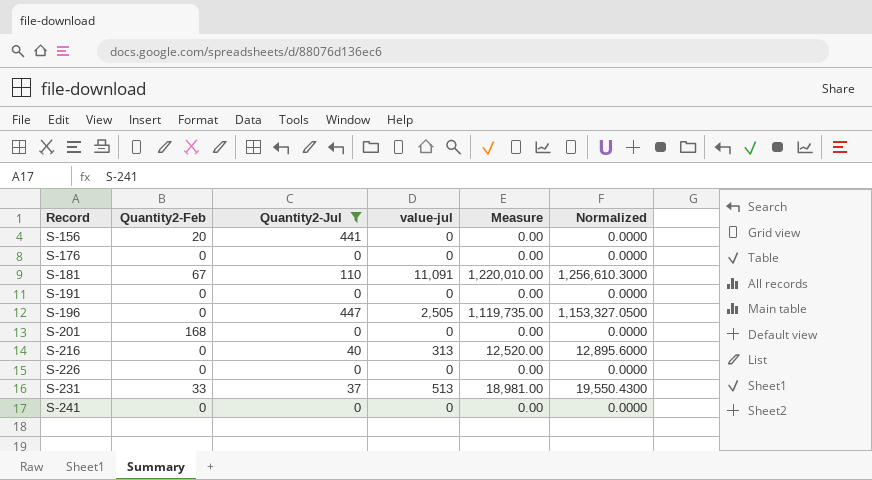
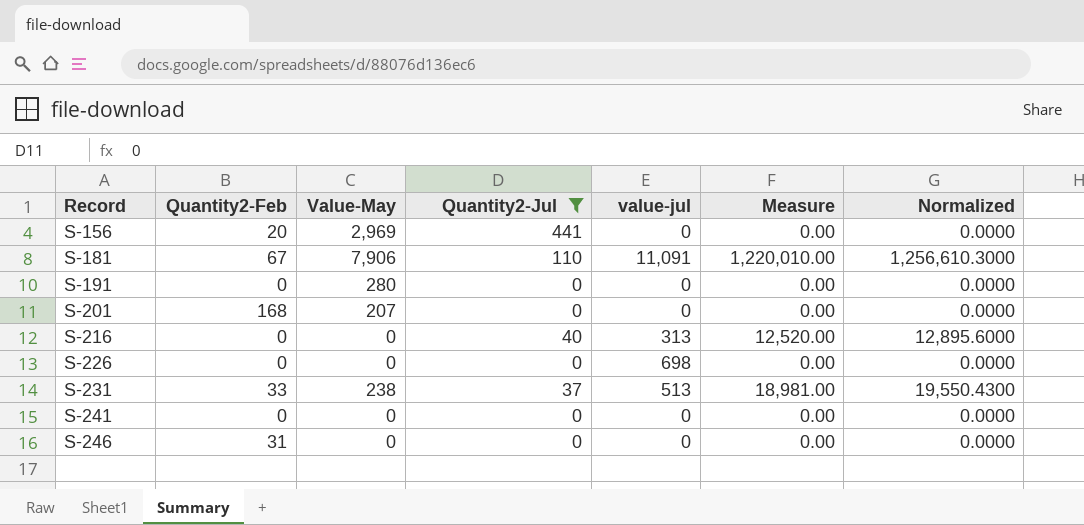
column Value-May | position: none -> 3
row S-176: 0 | 0 | 0 | 0.00 | 0.0000 -> none
row S-196: 0 | 447 | 2,505 | 1,119,735.00 | 1,153,327.0500 -> none
S-226 | value-jul: 0 -> 698
row S-246: none -> 31 | 0 | 0 | 0 | 0.00 | 0.0000

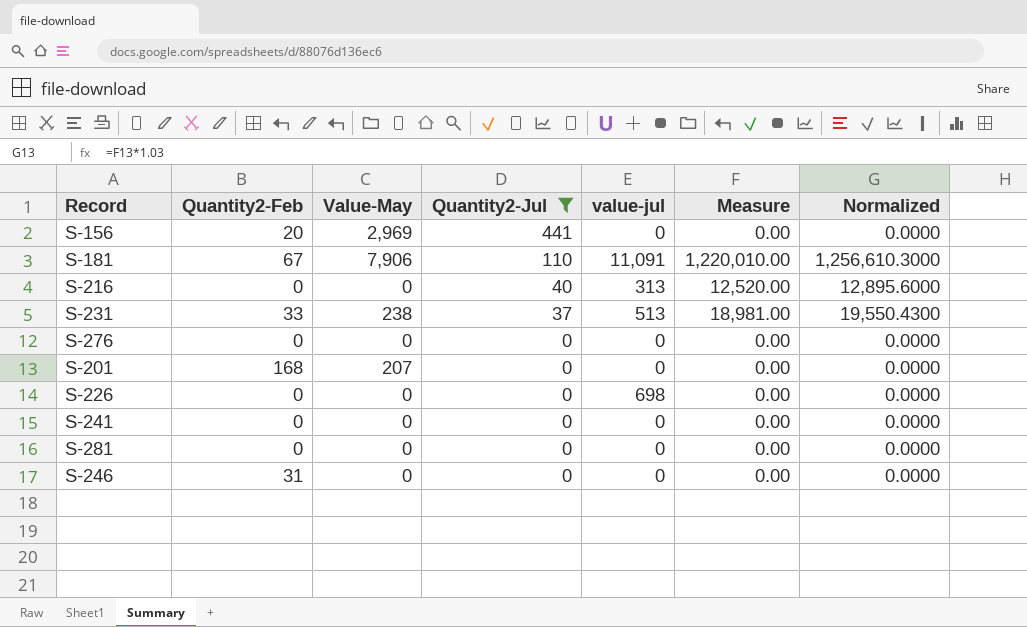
row order: Record ascending -> Quantity2-Jul descending
row S-191: 0 | 280 | 0 | 0 | 0.00 | 0.0000 -> none
row S-276: none -> 0 | 0 | 0 | 0 | 0.00 | 0.0000
row S-281: none -> 0 | 0 | 0 | 0 | 0.00 | 0.0000

